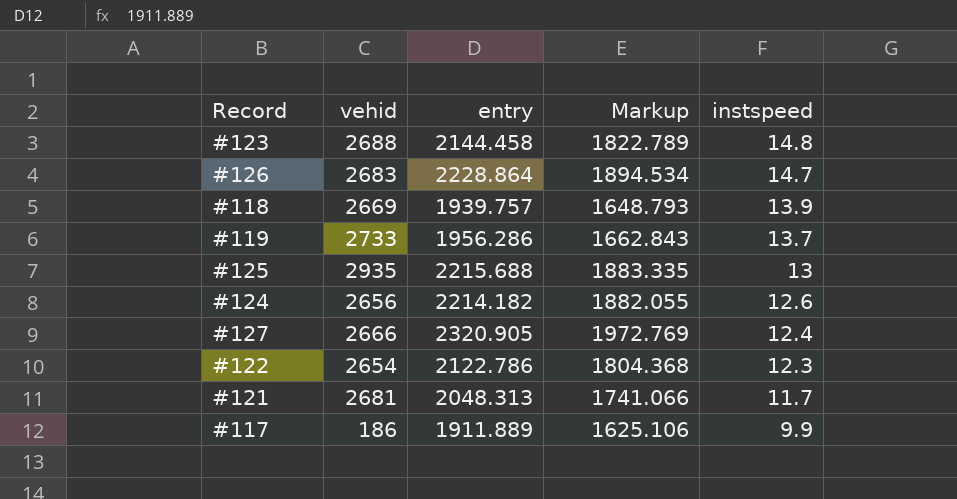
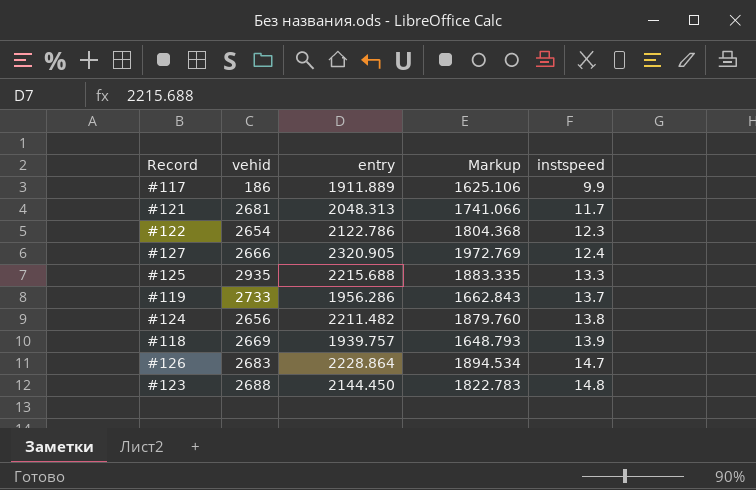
row order: instspeed descending -> instspeed ascending
#125 | instspeed: 13 -> 13.3
#124 | entry: 2214.182 -> 2211.482
#124 | Markup: 1882.055 -> 1879.760
#124 | instspeed: 12.6 -> 13.8
#123 | entry: 2144.458 -> 2144.450
#123 | Markup: 1822.789 -> 1822.783

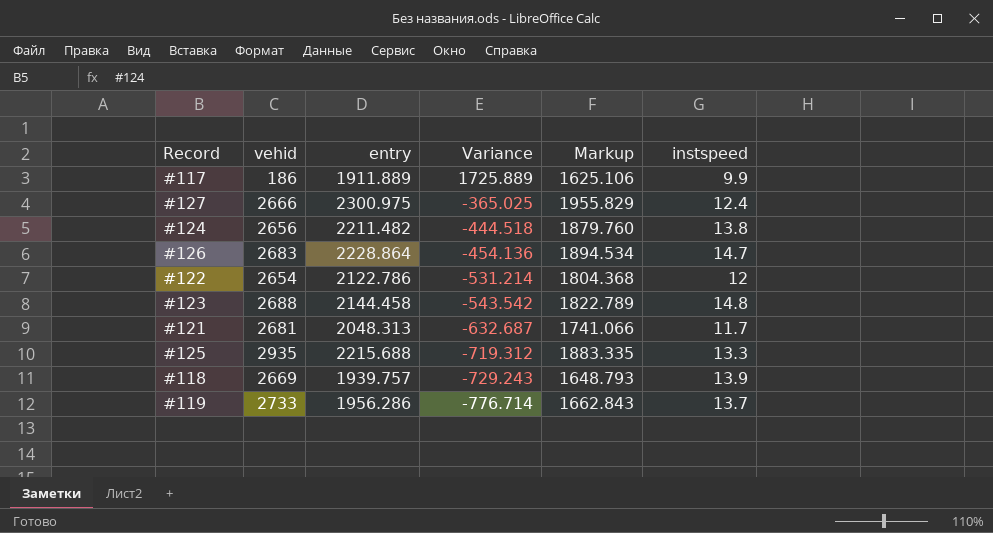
row order: instspeed ascending -> Variance descending
column Variance | formula: none -> [entry] - [vehid]
#127 | entry: 2320.905 -> 2300.975
#127 | Markup: 1972.769 -> 1955.829
#122 | instspeed: 12.3 -> 12
#123 | entry: 2144.450 -> 2144.458
#123 | Markup: 1822.783 -> 1822.789

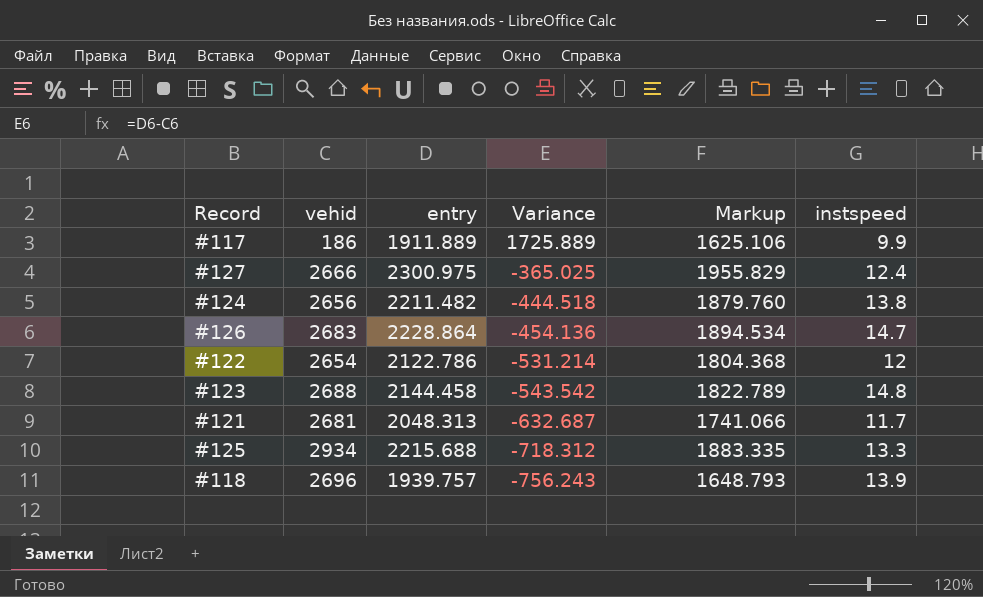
row #119: 2733 | 1956.286 | -776.714 | 1662.843 | 13.7 -> none
#125 | vehid: 2935 -> 2934
#125 | Variance: -719.312 -> -718.312
#118 | vehid: 2669 -> 2696
#118 | Variance: -729.243 -> -756.243

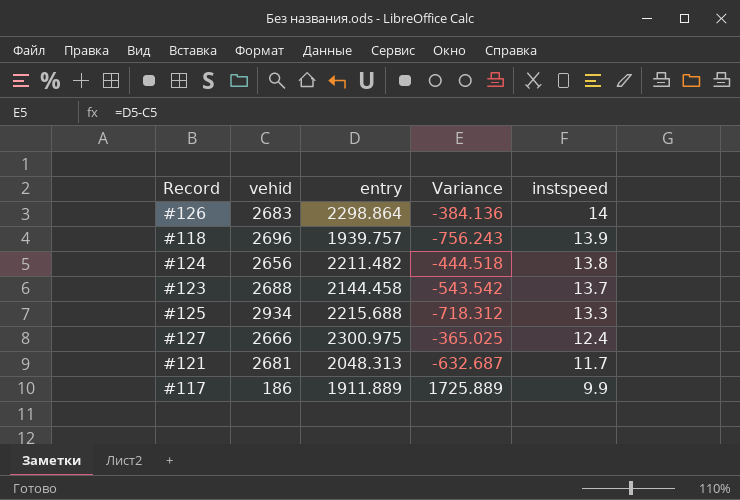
row order: Variance descending -> instspeed descending
column Markup | formula: [entry] * 0.85 -> none
row #122: 2654 | 2122.786 | -531.214 | 1804.368 | 12 -> none
#126 | entry: 2228.864 -> 2298.864
#126 | Variance: -454.136 -> -384.136
#126 | instspeed: 14.7 -> 14
#123 | instspeed: 14.8 -> 13.7

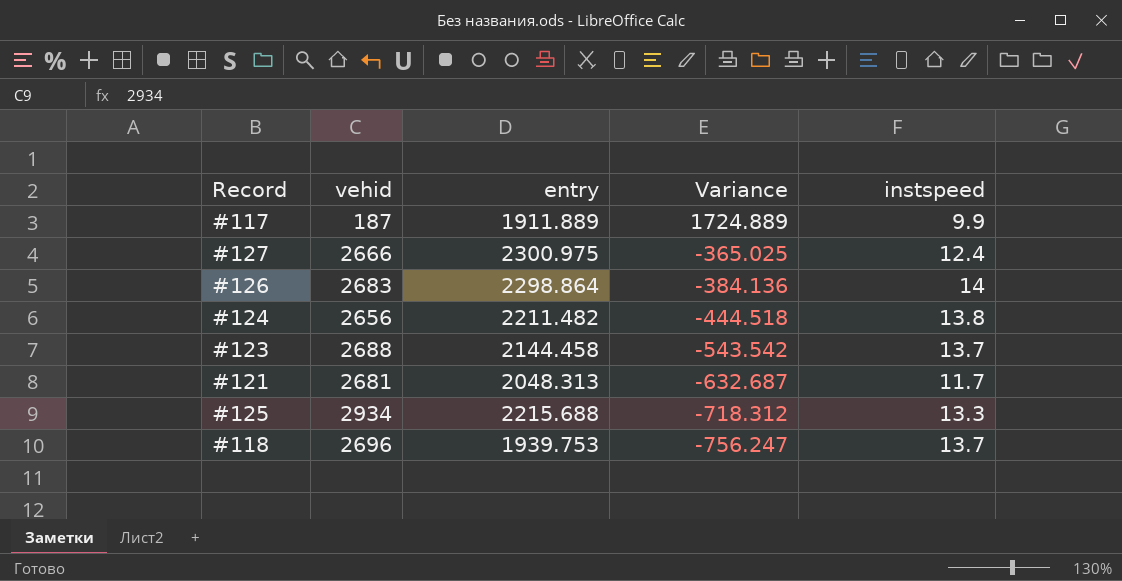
row order: instspeed descending -> Variance descending
#117 | vehid: 186 -> 187
#117 | Variance: 1725.889 -> 1724.889
#118 | entry: 1939.757 -> 1939.753
#118 | Variance: -756.243 -> -756.247
#118 | instspeed: 13.9 -> 13.7

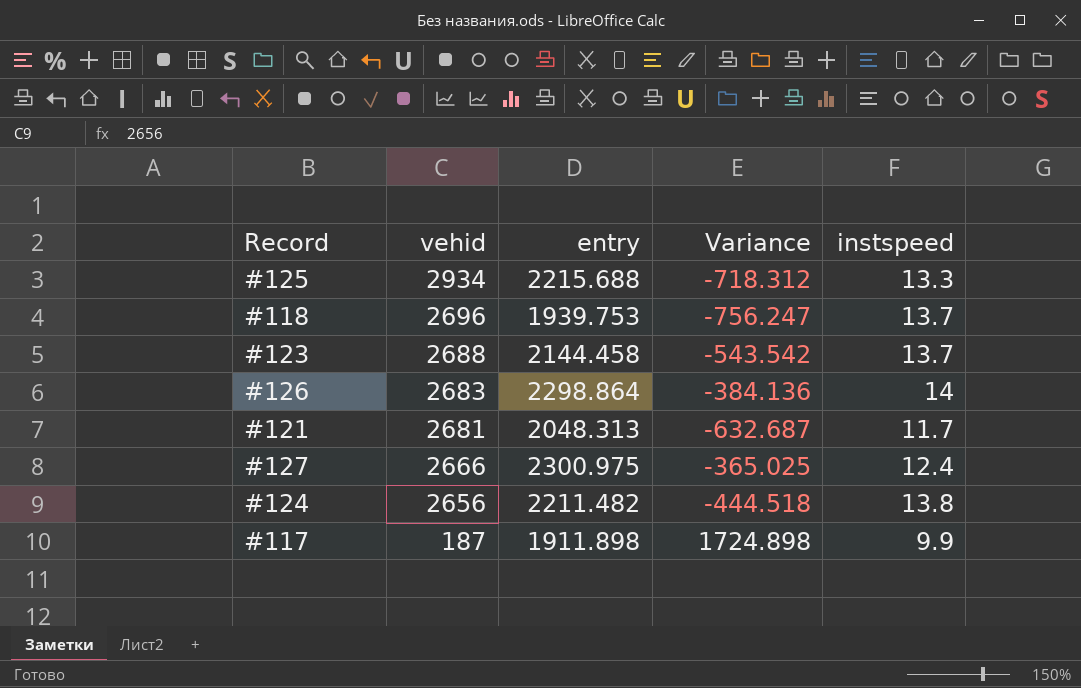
row order: Variance descending -> vehid descending
#117 | entry: 1911.889 -> 1911.898
#117 | Variance: 1724.889 -> 1724.898

